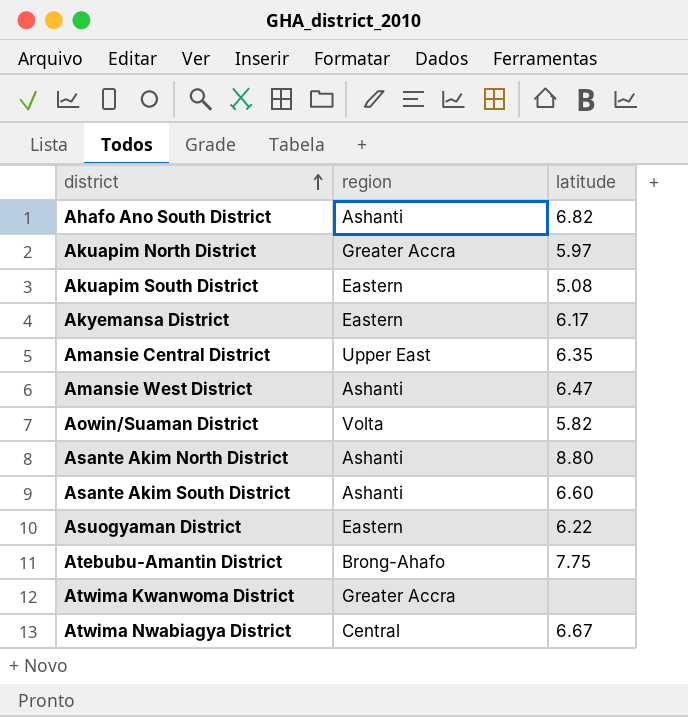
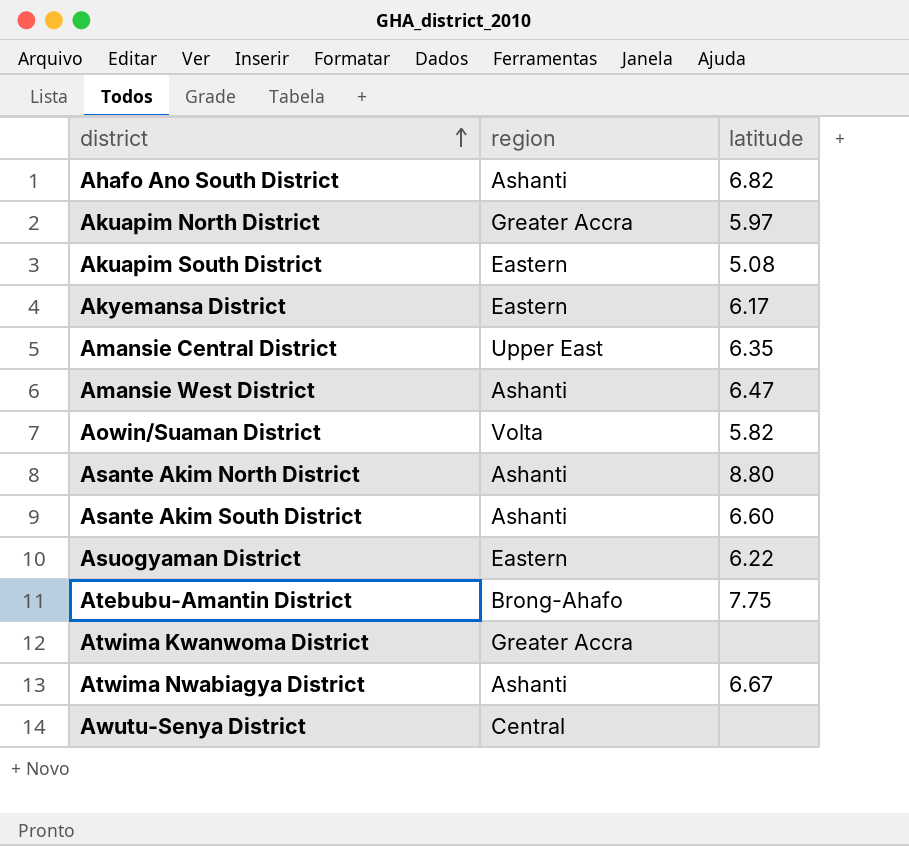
Atwima Nwabiagya District | region: Central -> Ashanti
row Awutu-Senya District: none -> Central | none

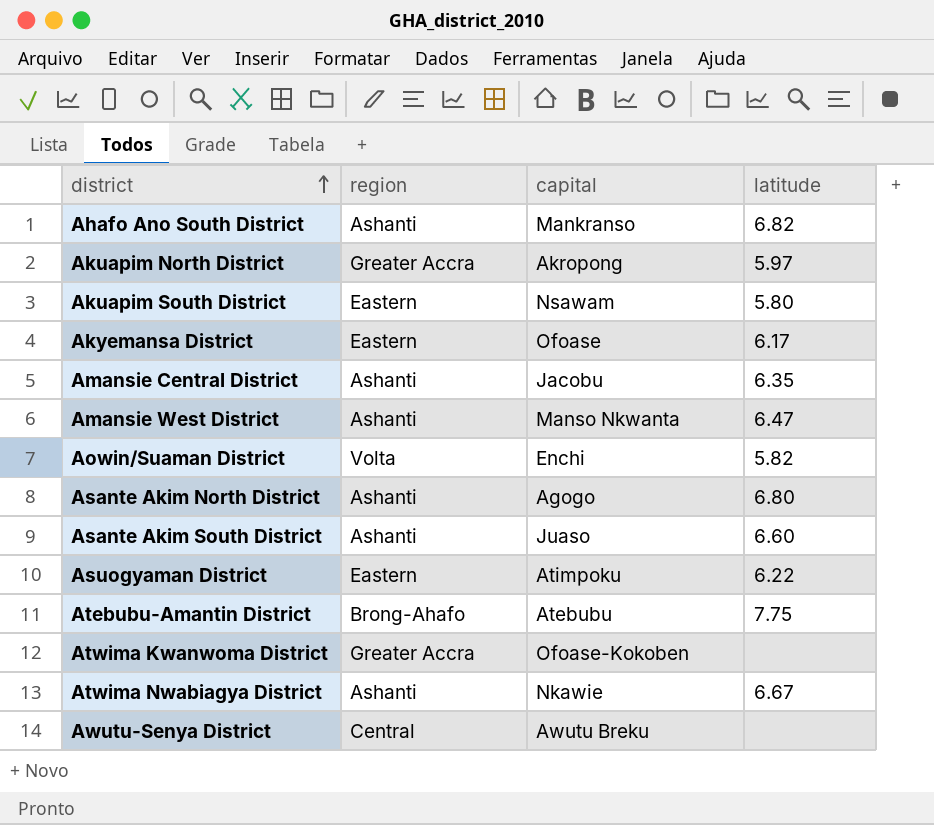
column capital | position: none -> 3
Akuapim South District | latitude: 5.08 -> 5.80
Amansie Central District | region: Upper East -> Ashanti
Asante Akim North District | latitude: 8.80 -> 6.80

